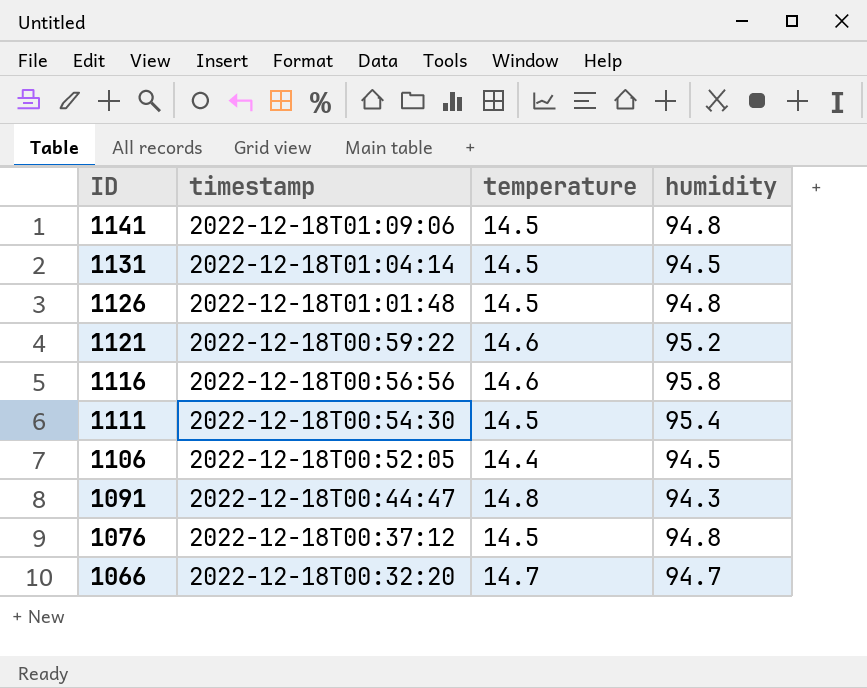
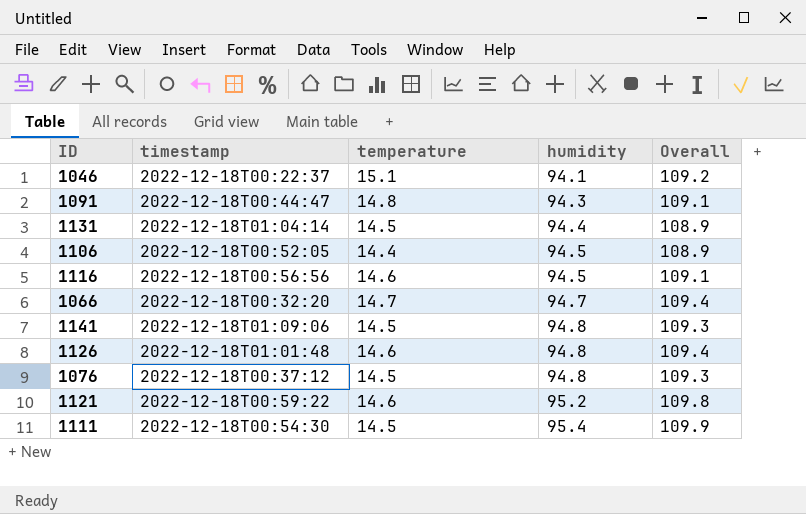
row order: ID descending -> humidity ascending
column Overall | formula: none -> [temperature] + [humidity]
row 1046: none -> 2022-12-18T00:22:37 | 15.1 | 94.1 | 109.2
1131 | humidity: 94.5 -> 94.4
1116 | humidity: 95.8 -> 94.5
1126 | temperature: 14.5 -> 14.6

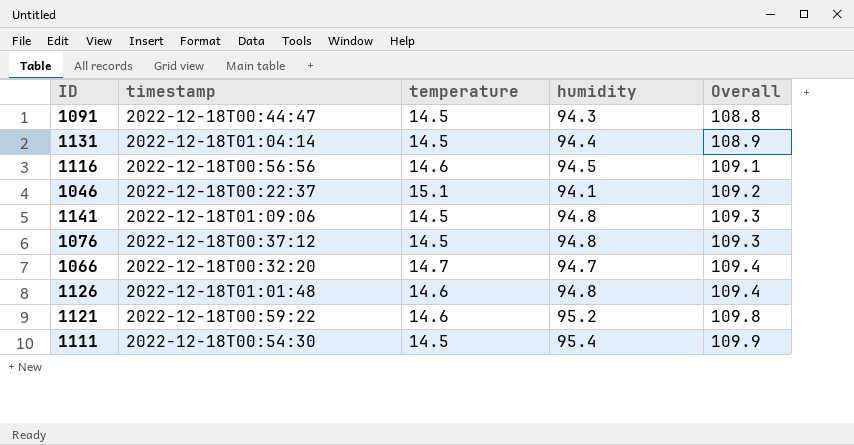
row order: humidity ascending -> Overall ascending
row 1106: 2022-12-18T00:52:05 | 14.4 | 94.5 | 108.9 -> none
1091 | temperature: 14.8 -> 14.5
1091 | Overall: 109.1 -> 108.8

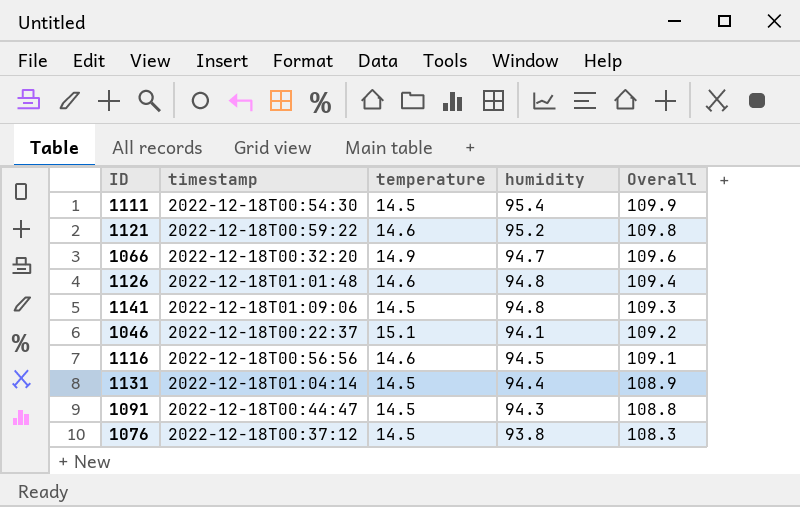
row order: Overall ascending -> Overall descending
1066 | temperature: 14.7 -> 14.9
1066 | Overall: 109.4 -> 109.6
1076 | humidity: 94.8 -> 93.8
1076 | Overall: 109.3 -> 108.3

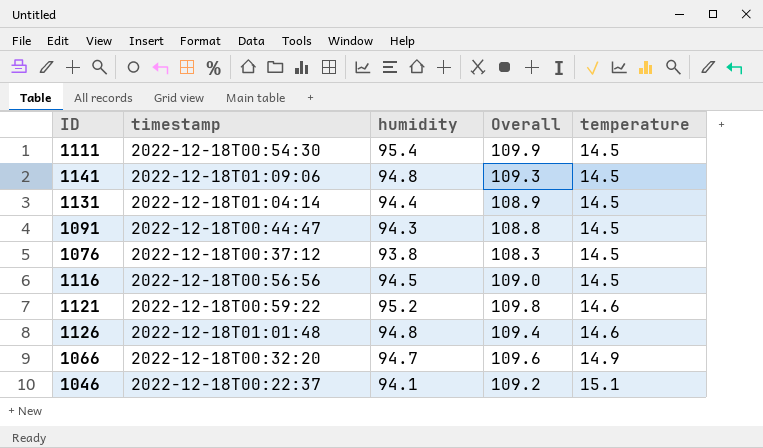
row order: Overall descending -> temperature ascending
column temperature | position: 3 -> 5
1116 | Overall: 109.1 -> 109.0
1116 | temperature: 14.6 -> 14.5

